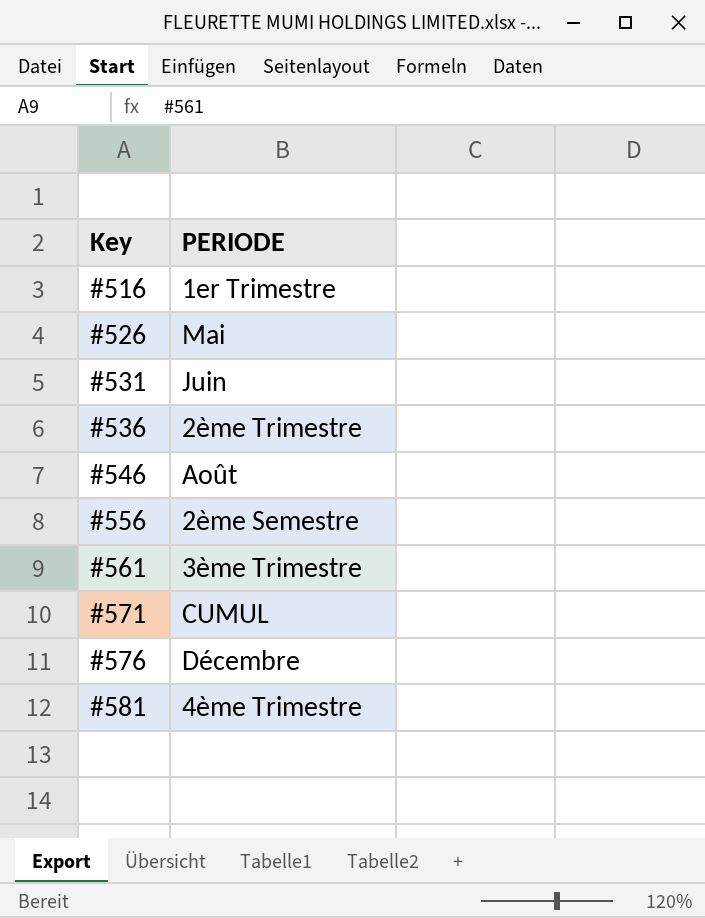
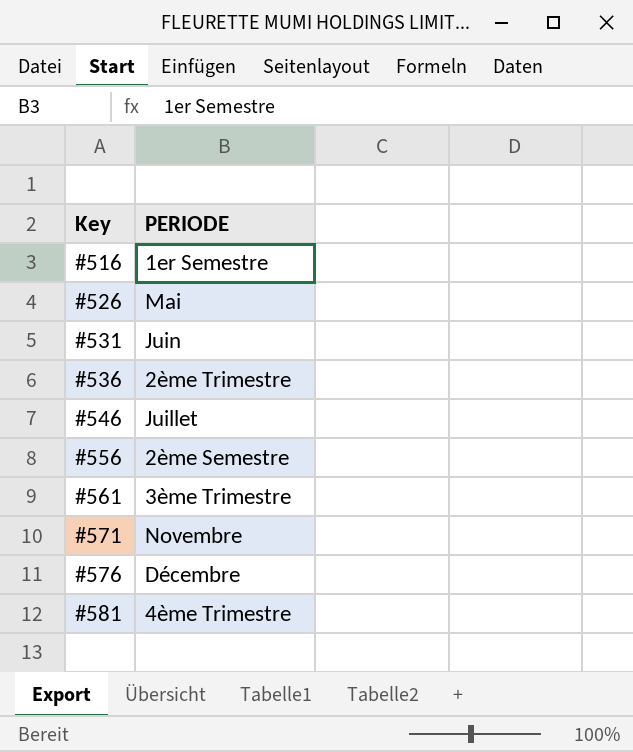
#516 | PERIODE: 1er Trimestre -> 1er Semestre
#546 | PERIODE: Août -> Juillet
#571 | PERIODE: CUMUL -> Novembre

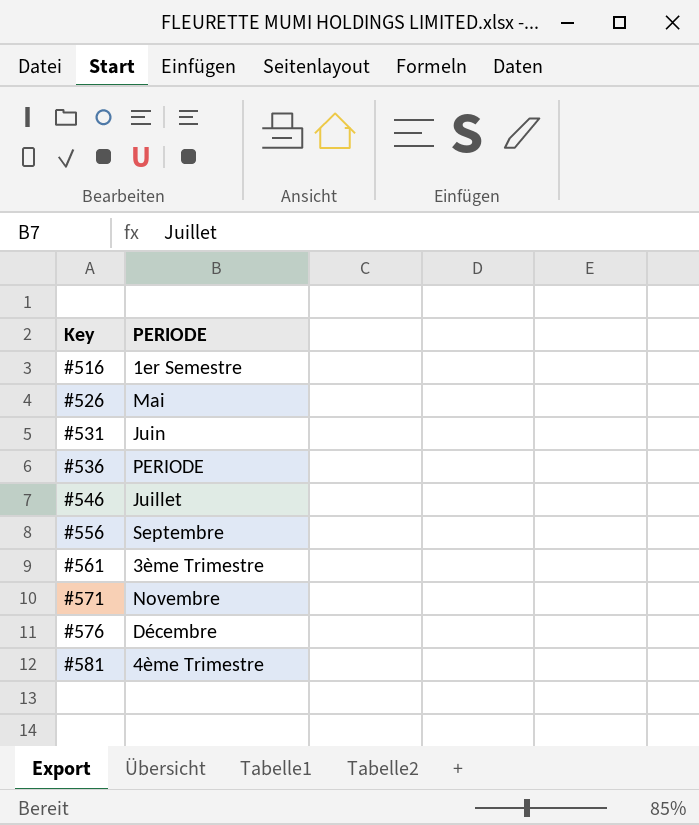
#536 | PERIODE: 2ème Trimestre -> PERIODE
#556 | PERIODE: 2ème Semestre -> Septembre

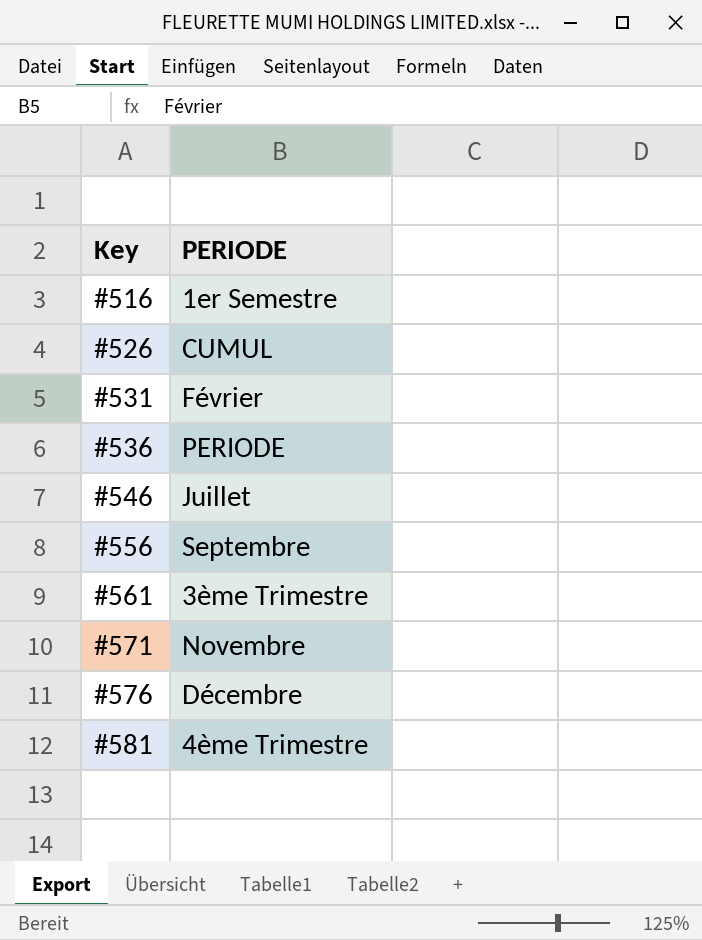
#526 | PERIODE: Mai -> CUMUL
#531 | PERIODE: Juin -> Février

